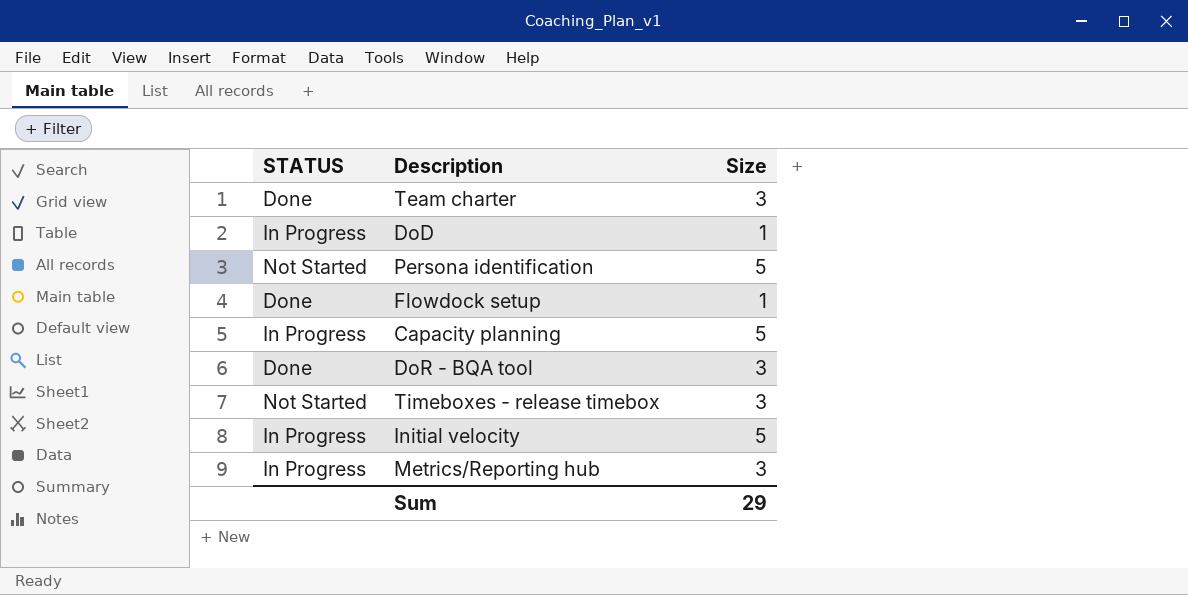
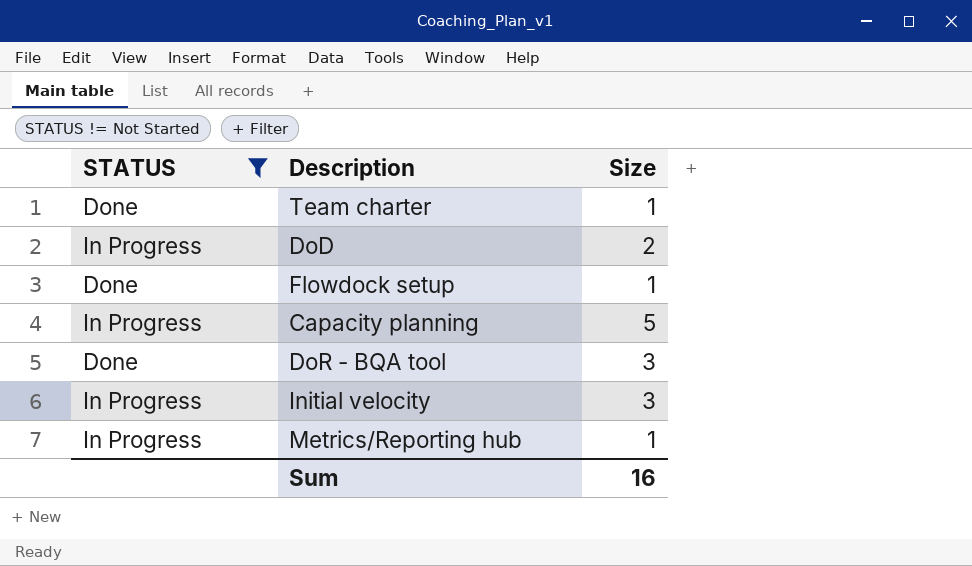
filter: none -> STATUS != Not Started
Team charter | Size: 3 -> 1
DoD | Size: 1 -> 2
Initial velocity | Size: 5 -> 3
Metrics/Reporting hub | Size: 3 -> 1
Sum | Size: 29 -> 16

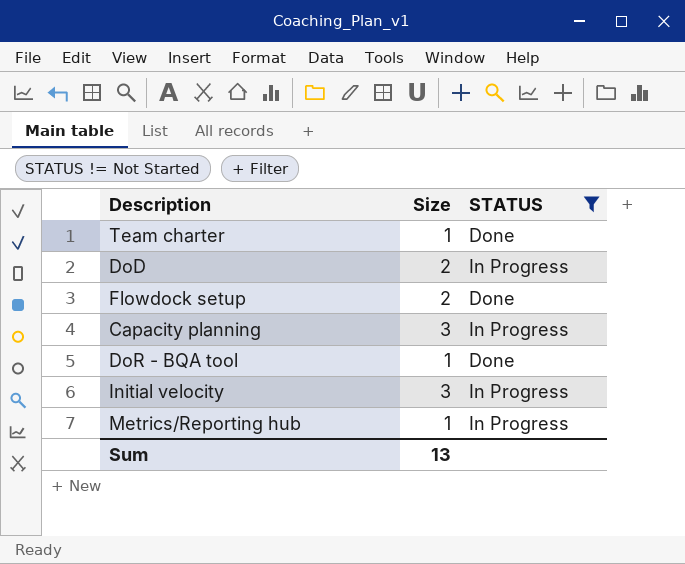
column STATUS | position: 1 -> 3
Flowdock setup | Size: 1 -> 2
Capacity planning | Size: 5 -> 3
DoR - BQA tool | Size: 3 -> 1
Sum | Size: 16 -> 13

